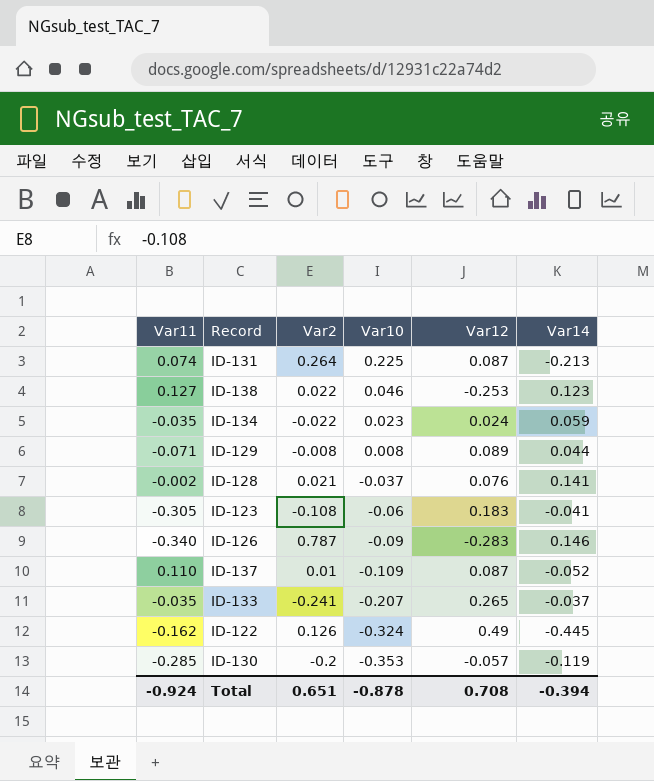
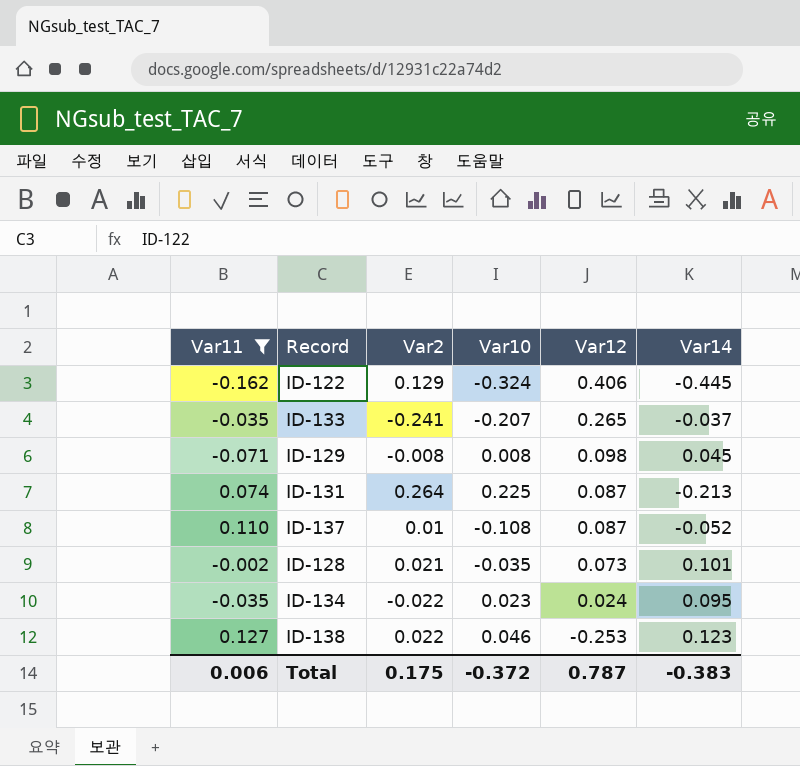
filter: none -> Var11 >= -0.162
row order: Var10 descending -> Var12 descending
ID-122 | Var2: 0.126 -> 0.129
ID-122 | Var12: 0.49 -> 0.406
ID-129 | Var12: 0.089 -> 0.098
ID-129 | Var14: 0.044 -> 0.045
ID-137 | Var10: -0.109 -> -0.108
ID-128 | Var10: -0.037 -> -0.035
ID-128 | Var12: 0.076 -> 0.073
ID-128 | Var14: 0.141 -> 0.101
ID-134 | Var14: 0.059 -> 0.095
Total | Var11: -0.924 -> 0.006
Total | Var2: 0.651 -> 0.175
Total | Var10: -0.878 -> -0.372
Total | Var12: 0.708 -> 0.787
Total | Var14: -0.394 -> -0.383

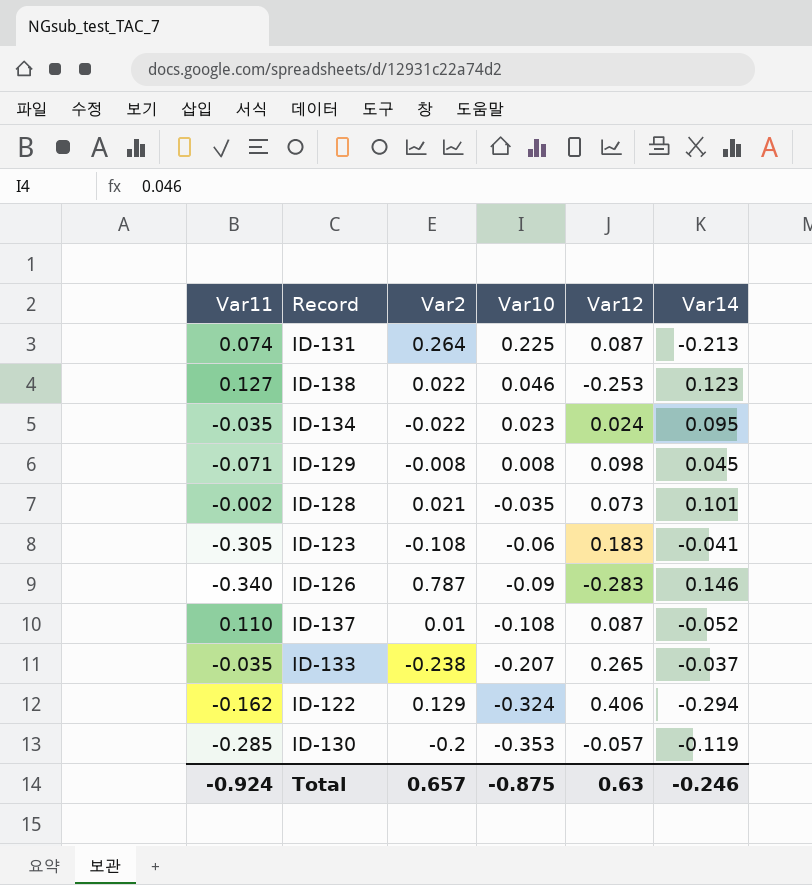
filter: Var11 >= -0.162 -> none
row order: Var12 descending -> Var10 descending
ID-133 | Var2: -0.241 -> -0.238
ID-122 | Var14: -0.445 -> -0.294
Total | Var11: 0.006 -> -0.924
Total | Var2: 0.175 -> 0.657
Total | Var10: -0.372 -> -0.875
Total | Var12: 0.787 -> 0.63
Total | Var14: -0.383 -> -0.246

